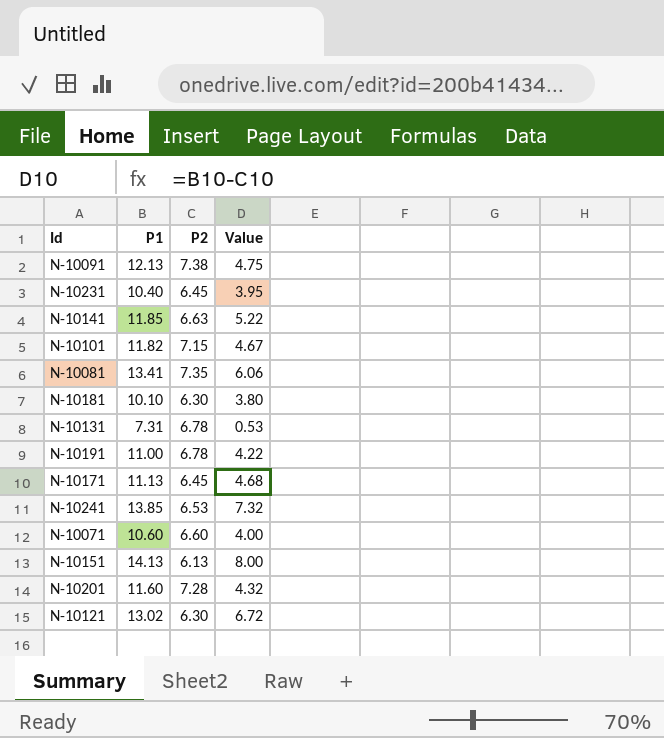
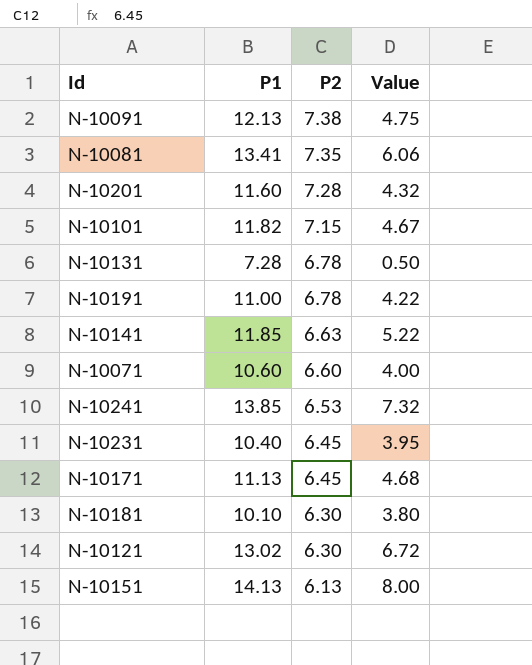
row order: none -> P2 descending
N-10131 | P1: 7.31 -> 7.28
N-10131 | Value: 0.53 -> 0.50

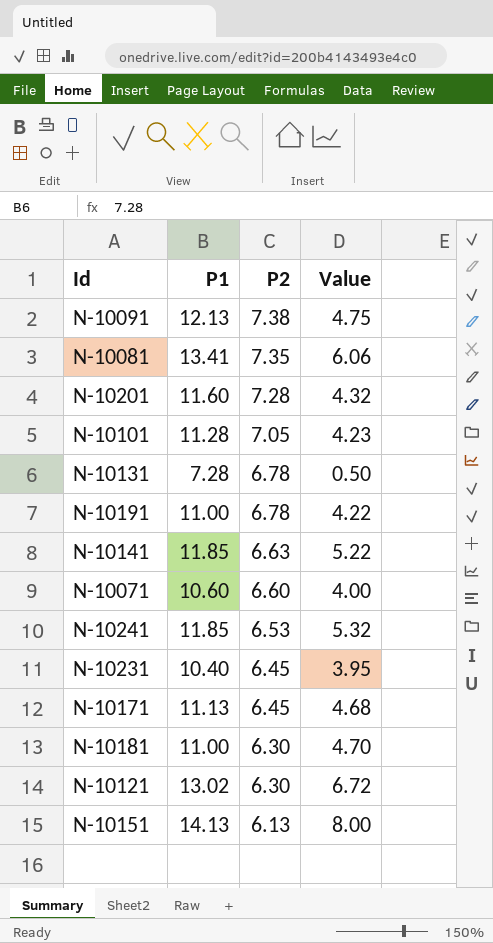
N-10101 | P1: 11.82 -> 11.28
N-10101 | P2: 7.15 -> 7.05
N-10101 | Value: 4.67 -> 4.23
N-10241 | P1: 13.85 -> 11.85
N-10241 | Value: 7.32 -> 5.32
N-10181 | P1: 10.10 -> 11.00
N-10181 | Value: 3.80 -> 4.70

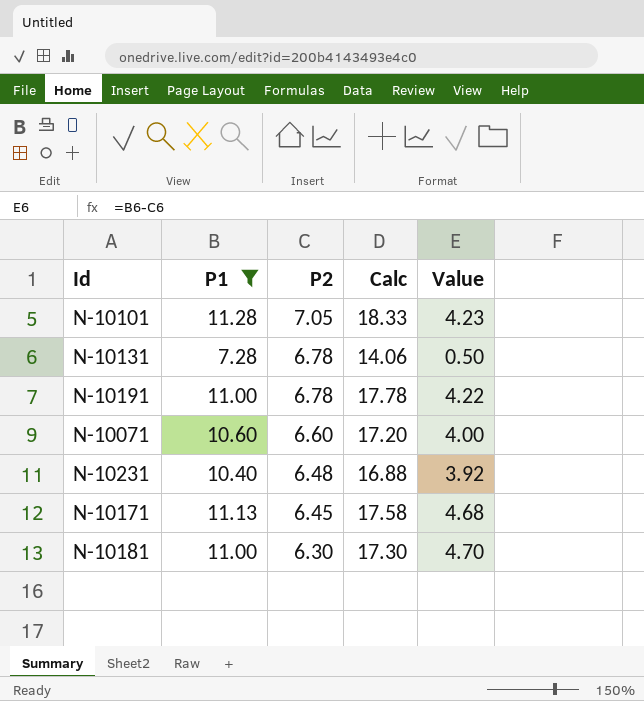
filter: none -> P1 <= 11.28
column Calc | formula: none -> [P1] + [P2]
N-10231 | P2: 6.45 -> 6.48
N-10231 | Value: 3.95 -> 3.92

